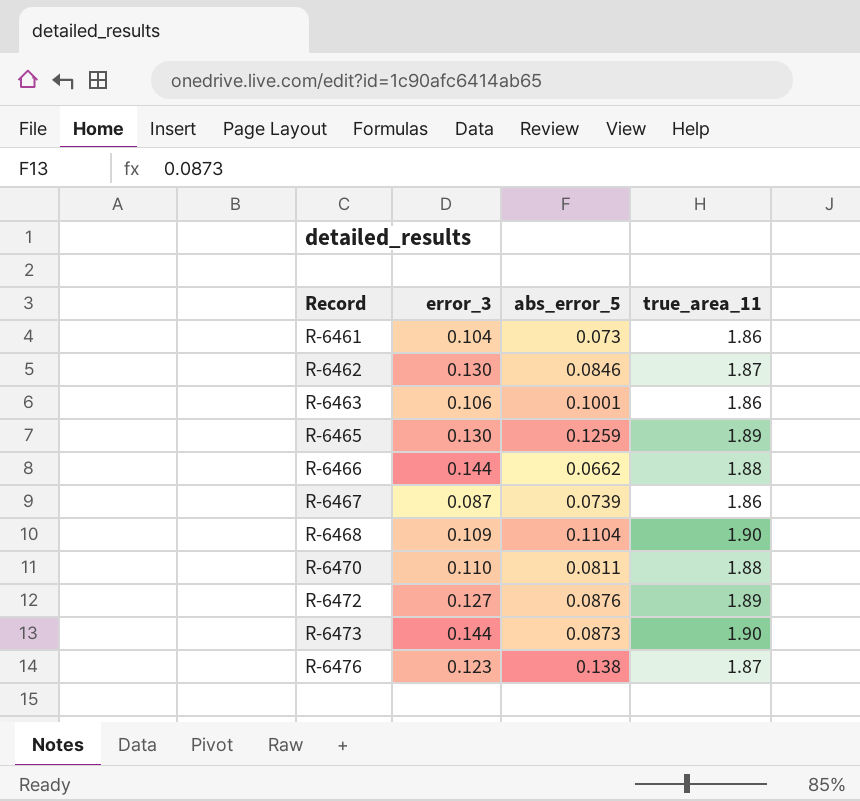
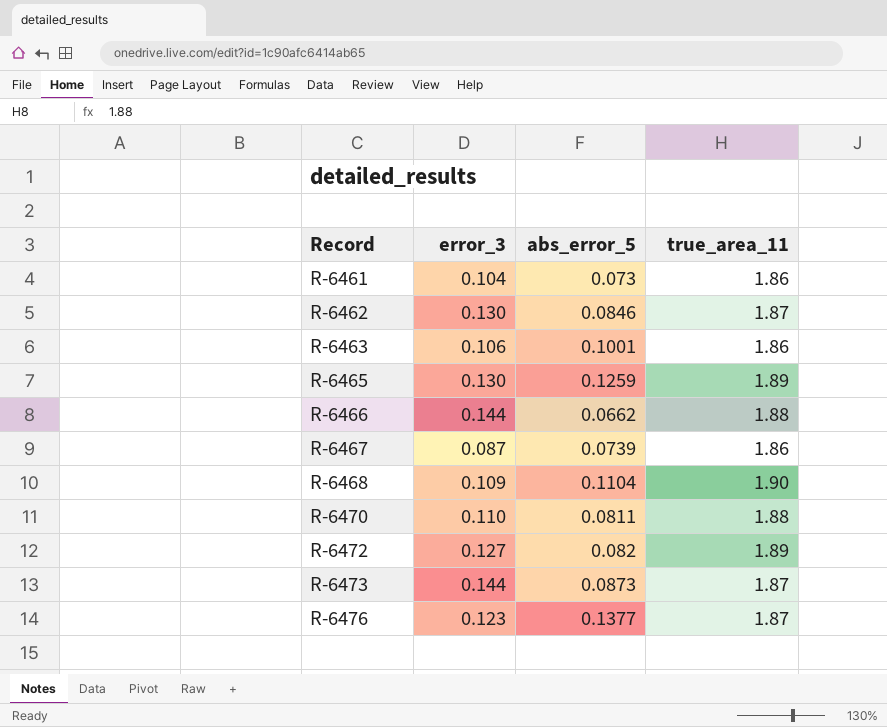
R-6472 | abs_error_5: 0.0876 -> 0.082
R-6473 | true_area_11: 1.90 -> 1.87
R-6476 | abs_error_5: 0.138 -> 0.1377

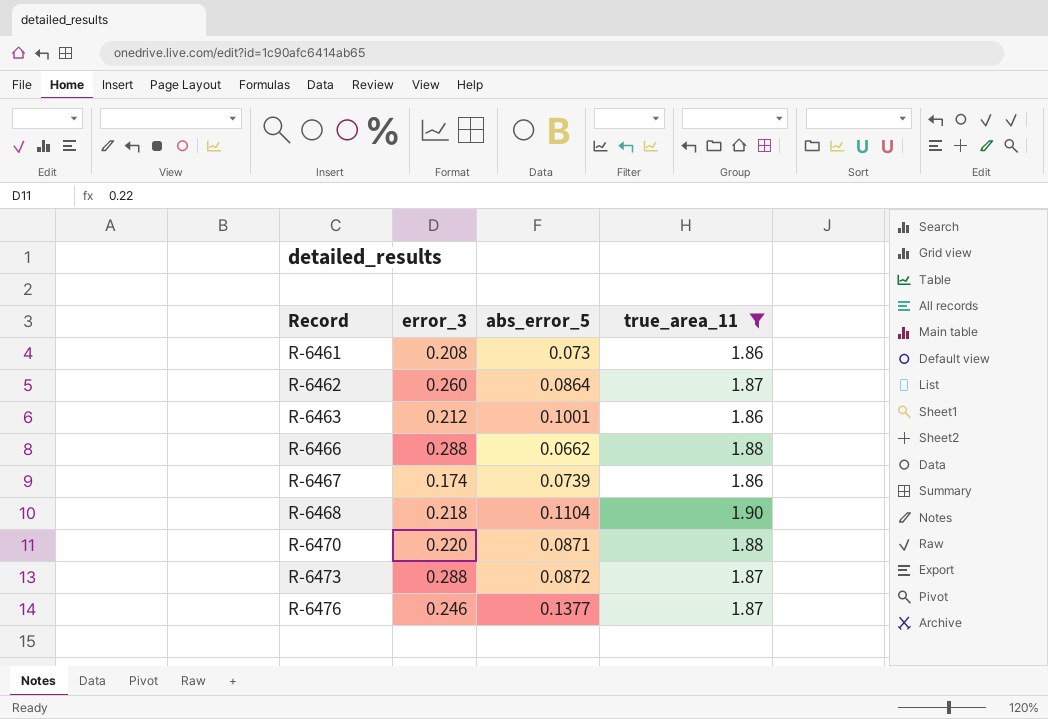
filter: none -> true_area_11 != 1.89
R-6461 | error_3: 0.104 -> 0.208
R-6462 | error_3: 0.130 -> 0.260
R-6462 | abs_error_5: 0.0846 -> 0.0864
R-6463 | error_3: 0.106 -> 0.212
R-6466 | error_3: 0.144 -> 0.288
R-6467 | error_3: 0.087 -> 0.174
R-6468 | error_3: 0.109 -> 0.218
R-6470 | error_3: 0.110 -> 0.220
R-6470 | abs_error_5: 0.0811 -> 0.0871
R-6473 | error_3: 0.144 -> 0.288
R-6473 | abs_error_5: 0.0873 -> 0.0872
R-6476 | error_3: 0.123 -> 0.246

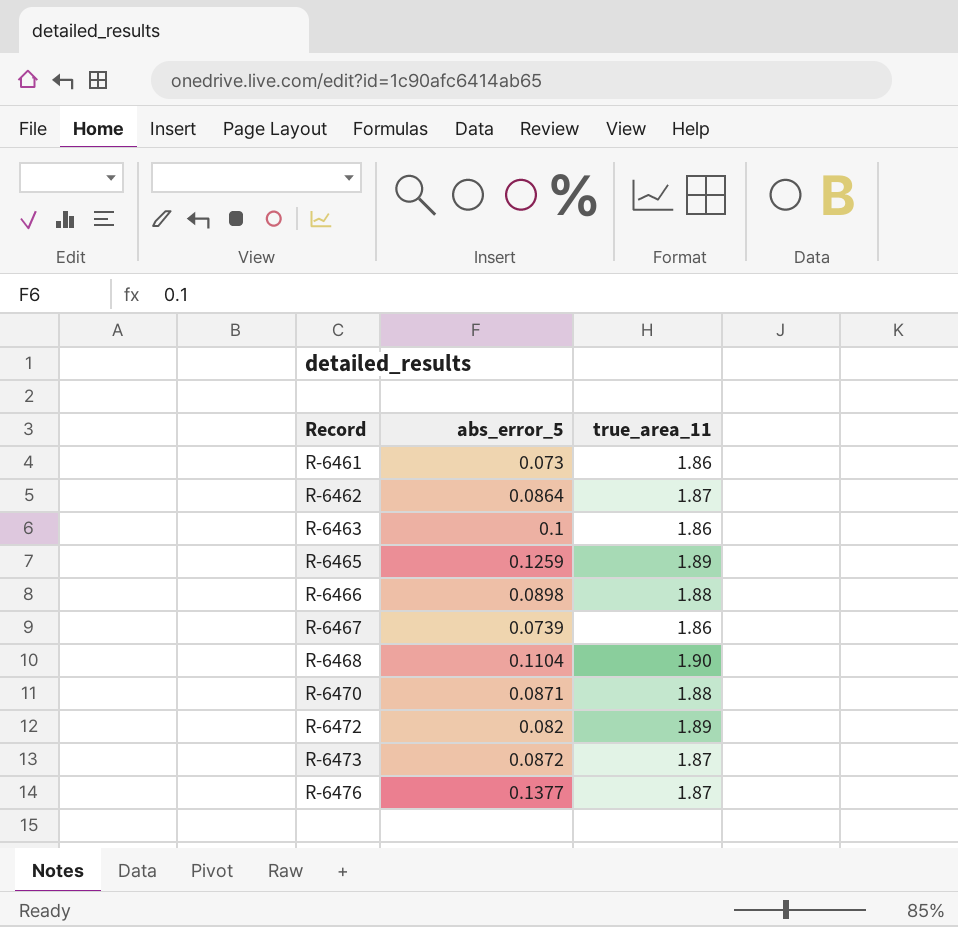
filter: true_area_11 != 1.89 -> none
column error_3 | position: 2 -> none
R-6463 | abs_error_5: 0.1001 -> 0.1
R-6466 | abs_error_5: 0.0662 -> 0.0898

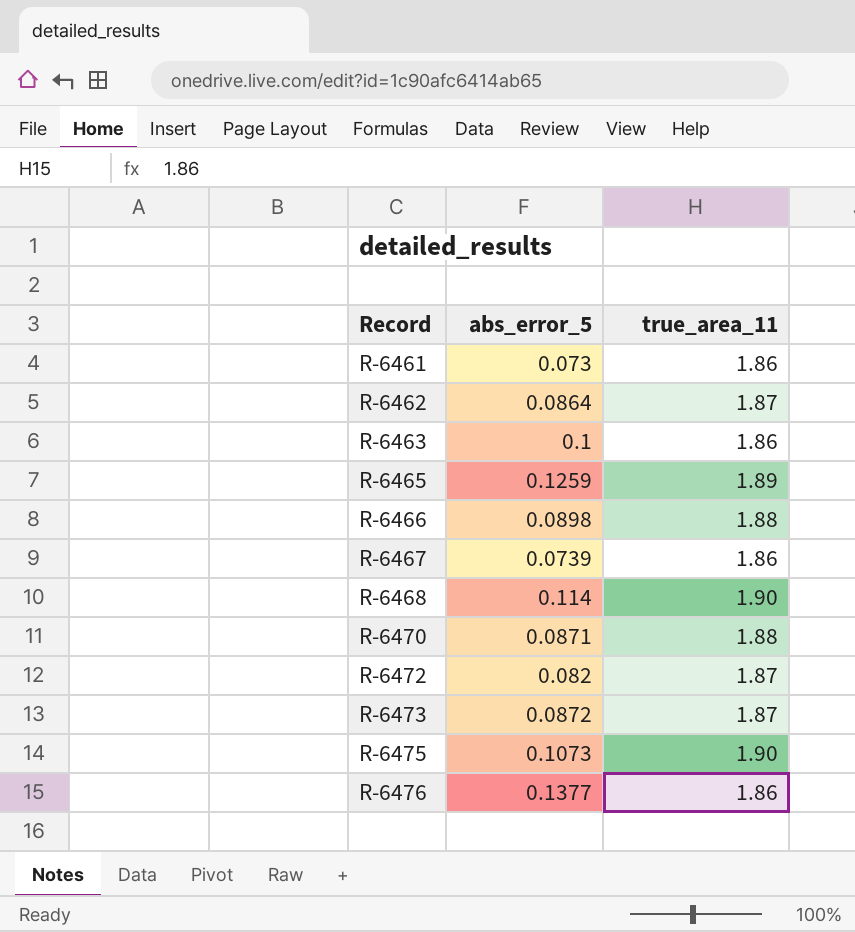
R-6468 | abs_error_5: 0.1104 -> 0.114
R-6472 | true_area_11: 1.89 -> 1.87
row R-6475: none -> 0.1073 | 1.90
R-6476 | true_area_11: 1.87 -> 1.86

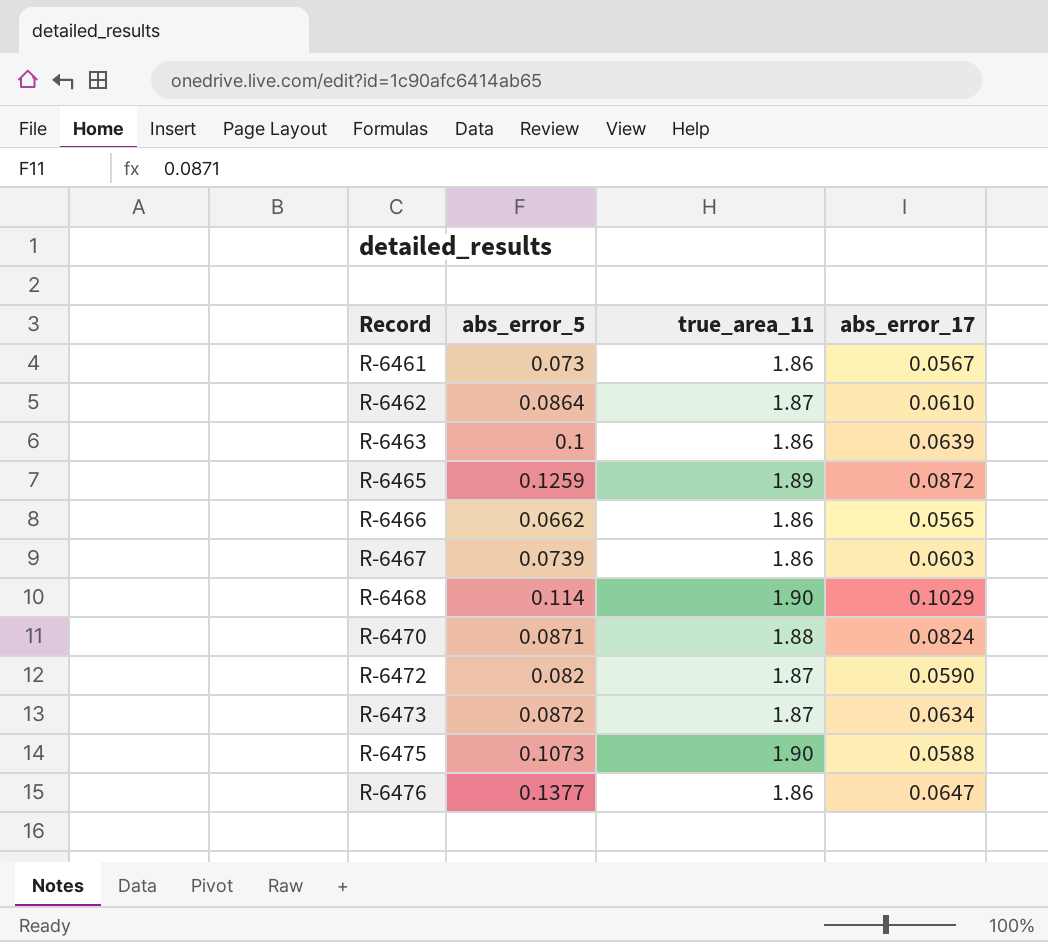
column abs_error_17 | position: none -> 4
R-6466 | abs_error_5: 0.0898 -> 0.0662
R-6466 | true_area_11: 1.88 -> 1.86

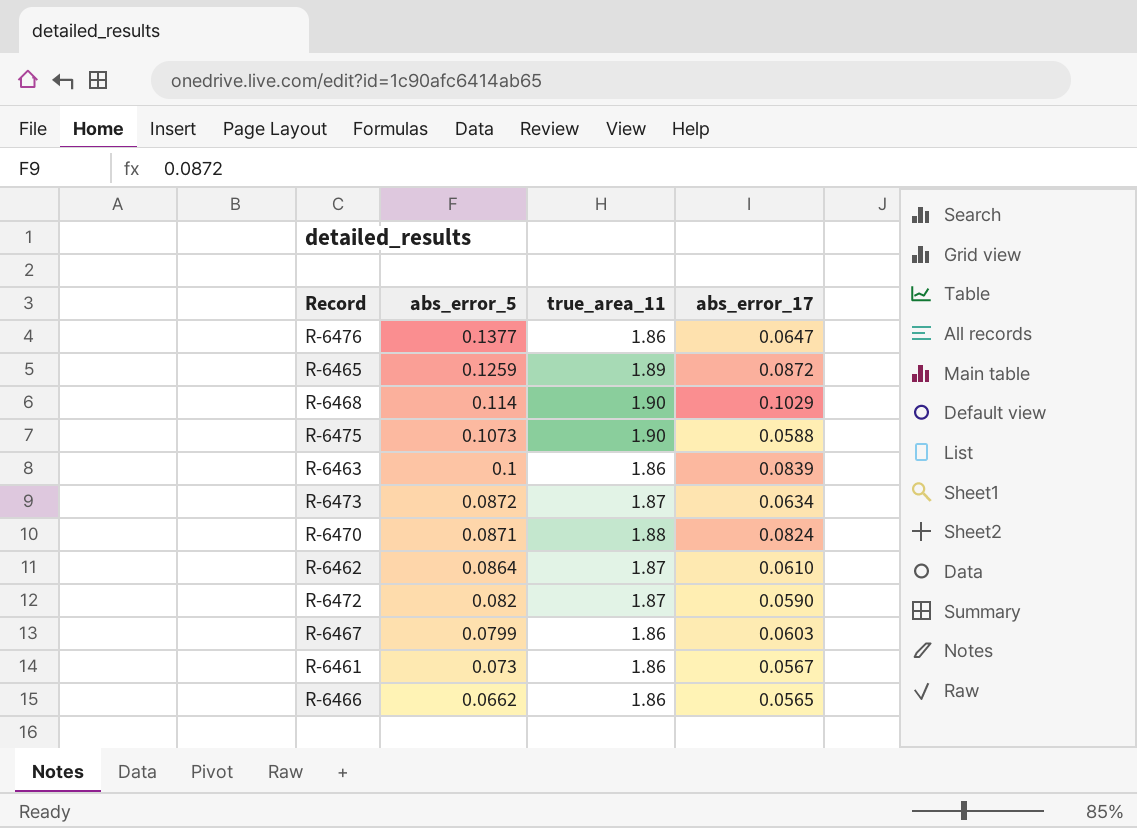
row order: Record ascending -> abs_error_5 descending
R-6463 | abs_error_17: 0.0639 -> 0.0839
R-6467 | abs_error_5: 0.0739 -> 0.0799

